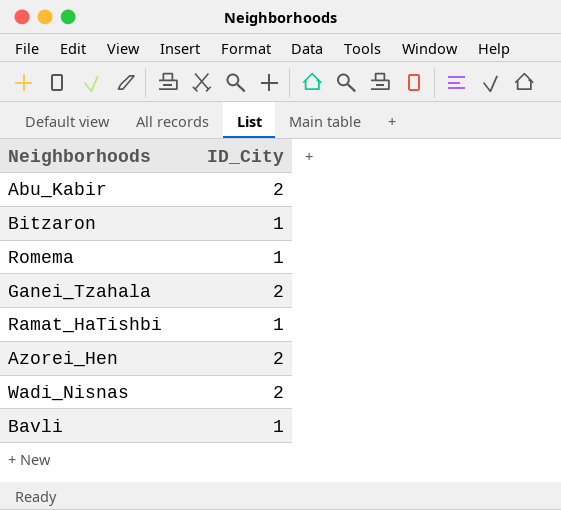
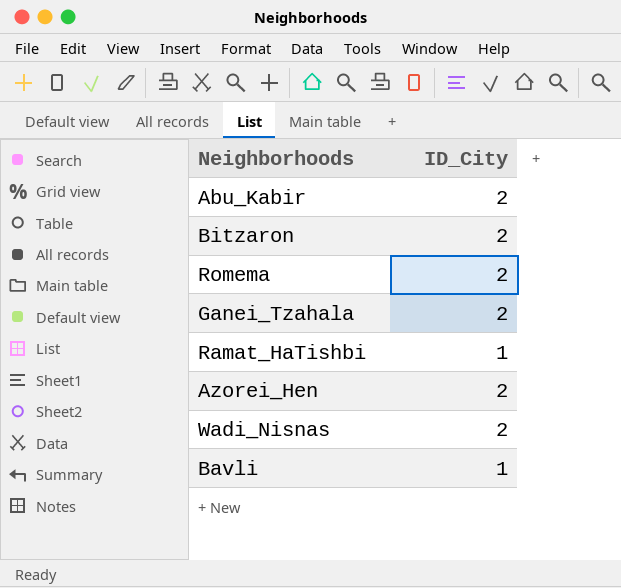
Bitzaron | ID_City: 1 -> 2
Romema | ID_City: 1 -> 2

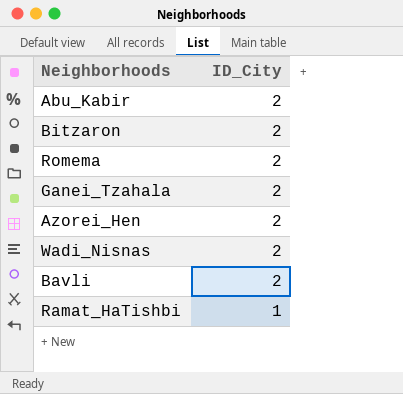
row order: none -> ID_City descending
Bavli | ID_City: 1 -> 2

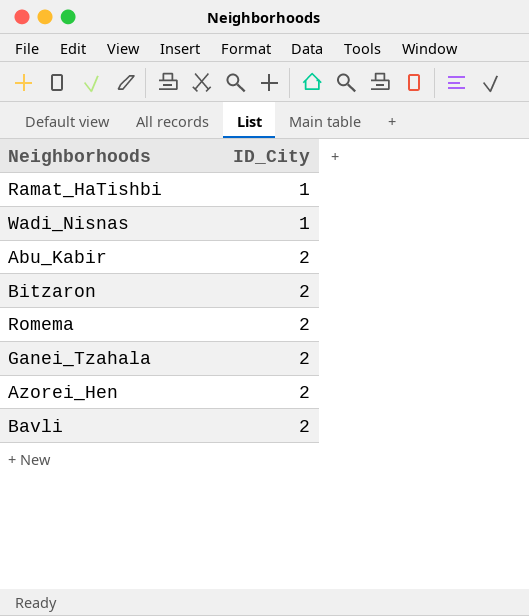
row order: ID_City descending -> ID_City ascending
Wadi_Nisnas | ID_City: 2 -> 1

